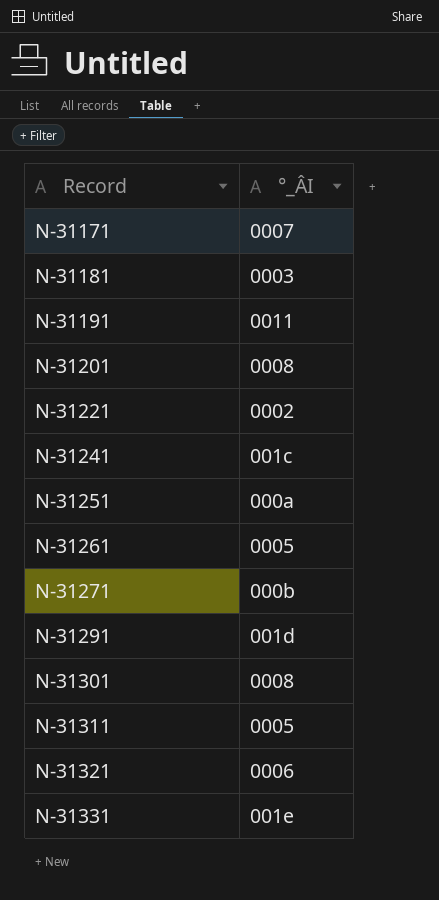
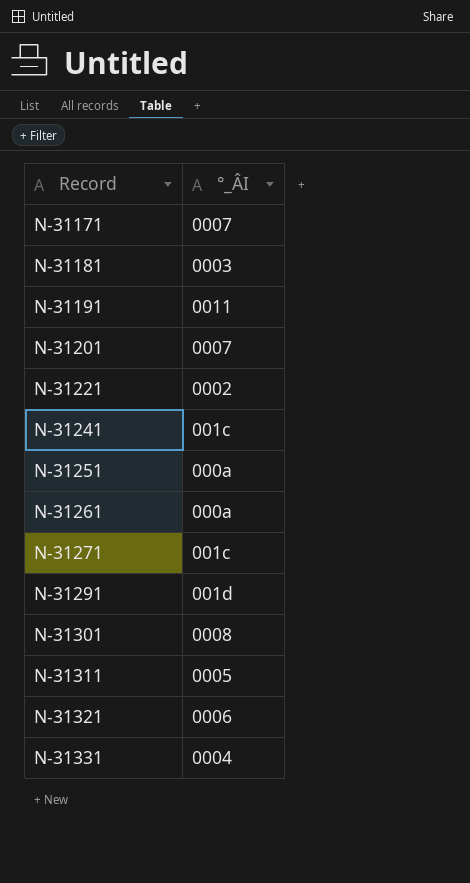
N-31201 | °_ÂI: 0008 -> 0007
N-31261 | °_ÂI: 0005 -> 000a
N-31271 | °_ÂI: 000b -> 001c
N-31331 | °_ÂI: 001e -> 0004

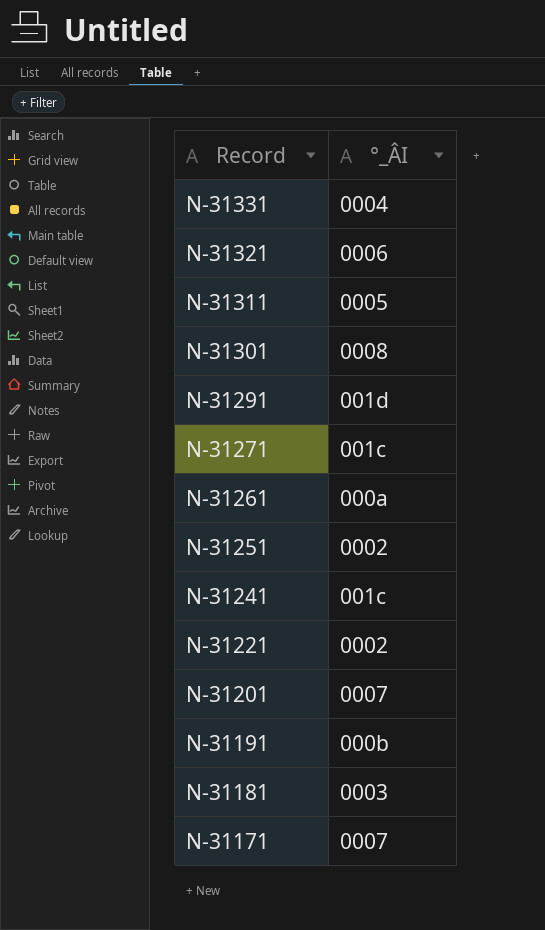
row order: Record ascending -> Record descending
N-31251 | °_ÂI: 000a -> 0002
N-31191 | °_ÂI: 0011 -> 000b

